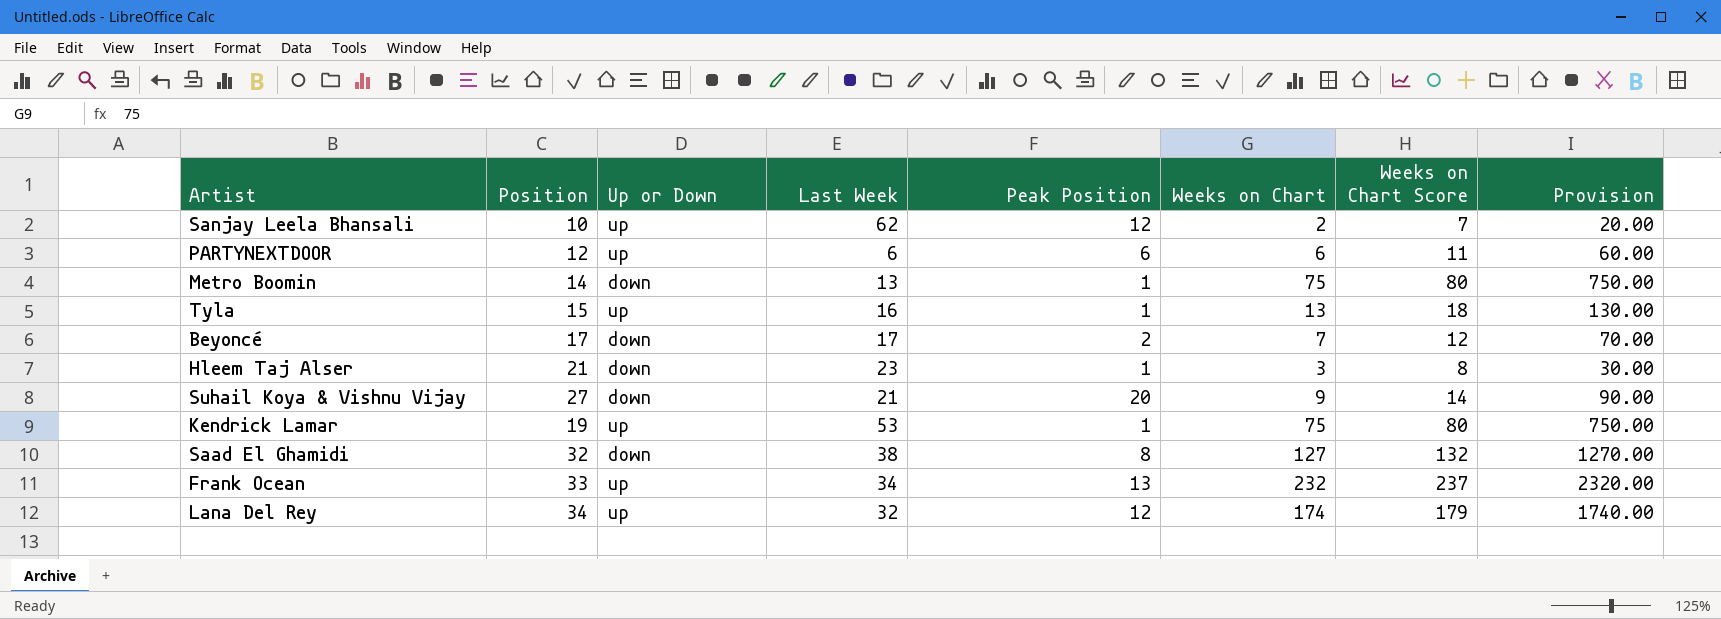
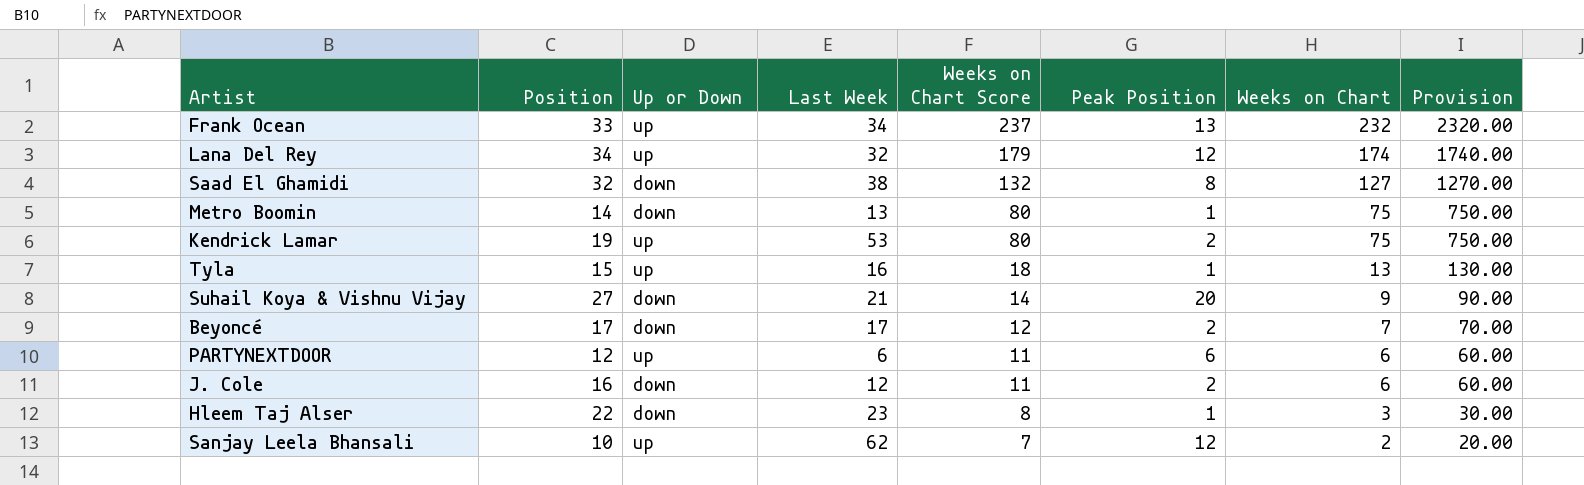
row order: none -> Weeks on Chart Score descending
column Weeks on Chart Score | position: 7 -> 5
Kendrick Lamar | Peak Position: 1 -> 2
row J. Cole: none -> 16 | down | 12 | 11 | 2 | 6 | 60.00
Hleem Taj Alser | Position: 21 -> 22

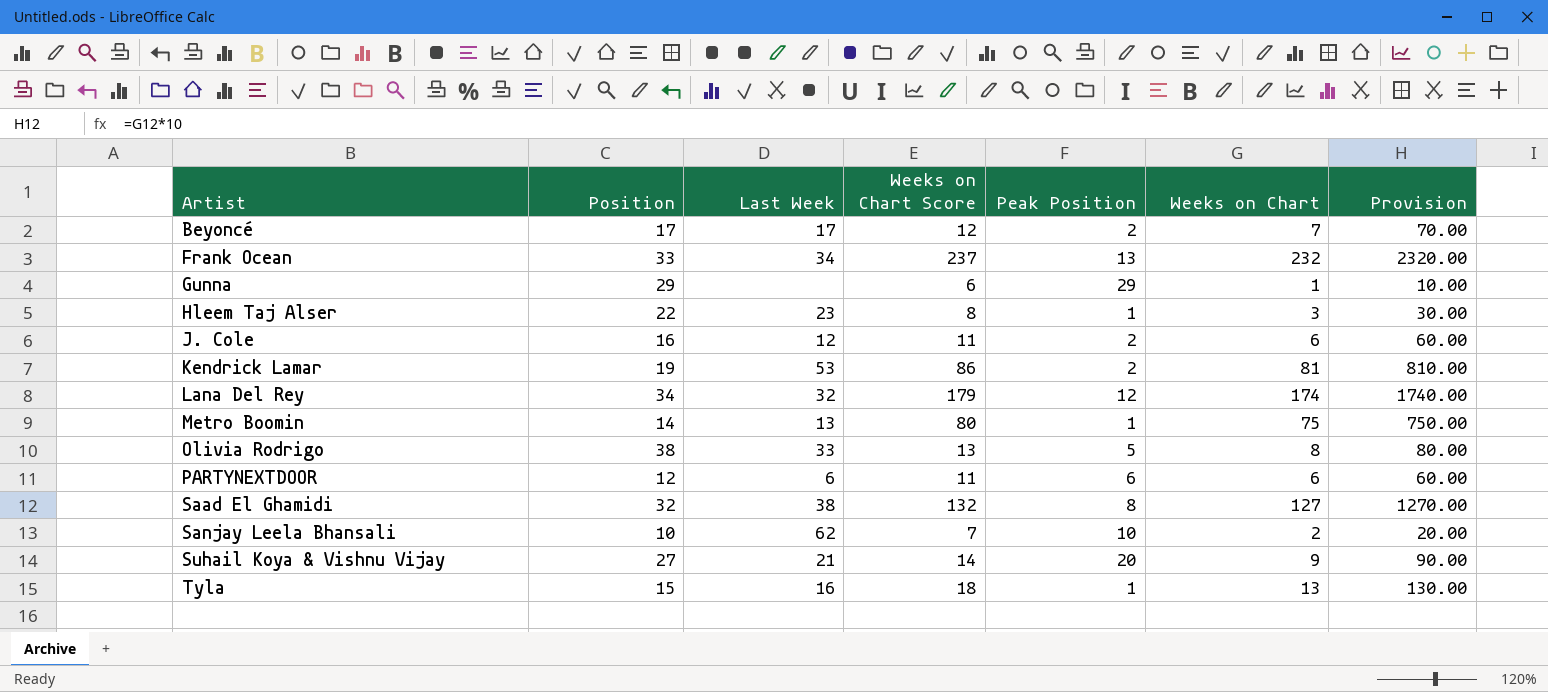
row order: Weeks on Chart Score descending -> Artist ascending
column Up or Down | position: 3 -> none
row Gunna: none -> 29 | none | 6 | 29 | 1 | 10.00
Kendrick Lamar | Weeks on Chart Score: 80 -> 86
Kendrick Lamar | Weeks on Chart: 75 -> 81
Kendrick Lamar | Provision: 750.00 -> 810.00
row Olivia Rodrigo: none -> 38 | 33 | 13 | 5 | 8 | 80.00
Sanjay Leela Bhansali | Peak Position: 12 -> 10

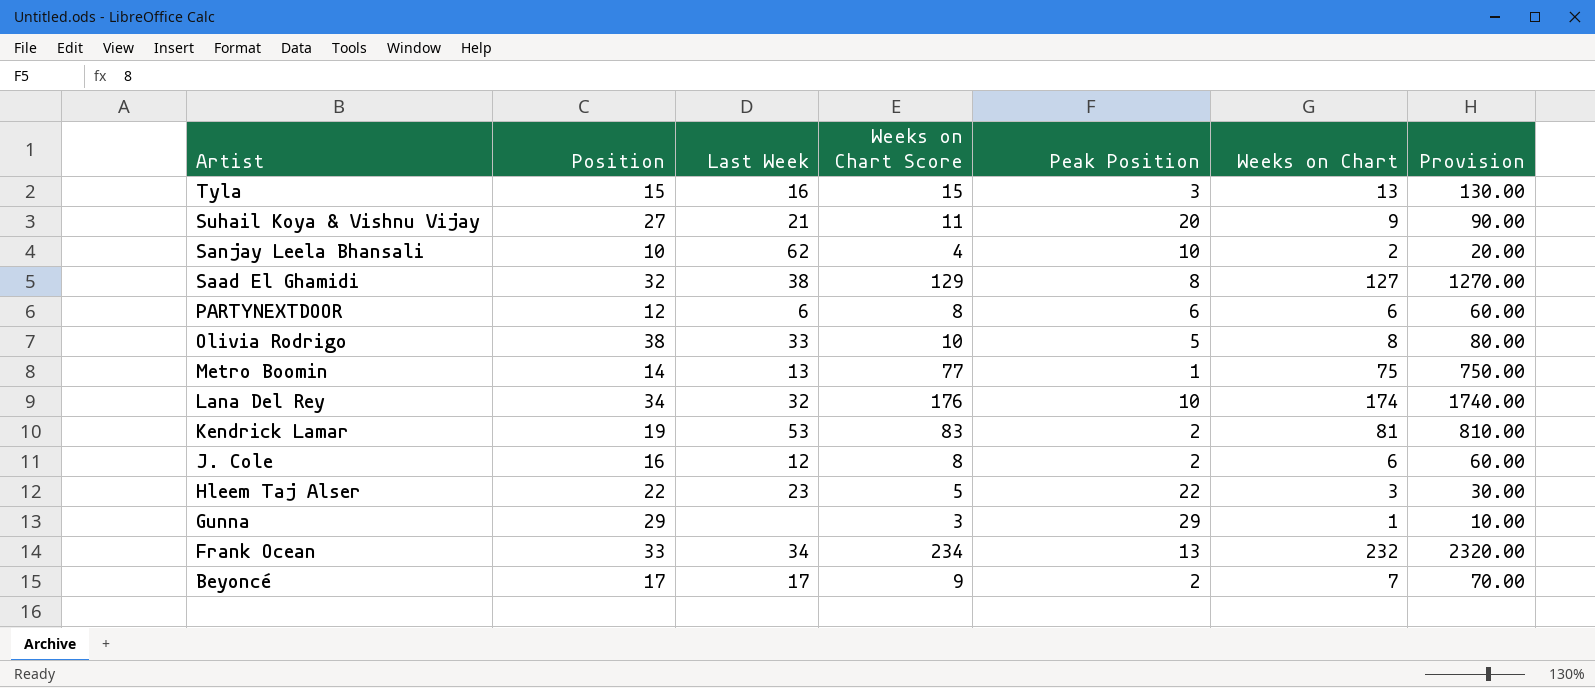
row order: Artist ascending -> Artist descending
column Weeks on Chart Score | formula: [Weeks on Chart] + 5 -> [Weeks on Chart] + 2
Tyla | Peak Position: 1 -> 3
Lana Del Rey | Peak Position: 12 -> 10
Hleem Taj Alser | Peak Position: 1 -> 22

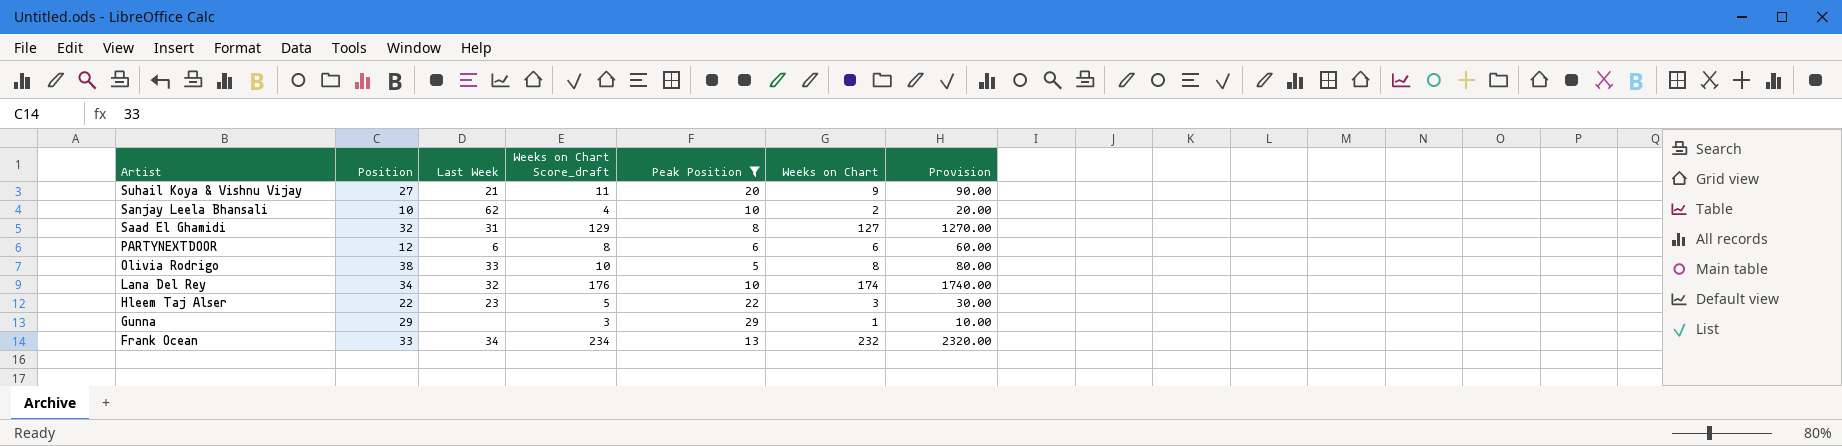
filter: none -> Peak Position >= 5
column name: Weeks on Chart Score -> Weeks on Chart Score_draft
Saad El Ghamidi | Last Week: 38 -> 31

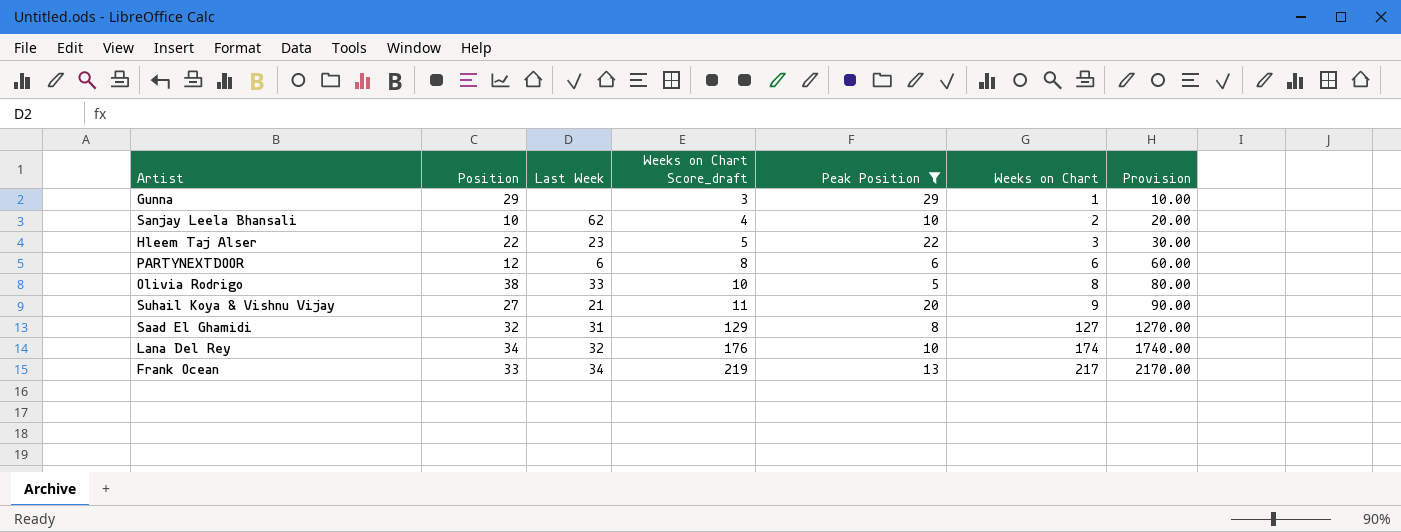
row order: Artist descending -> Weeks on Chart Score_draft ascending
Frank Ocean | Weeks on Chart Score_draft: 234 -> 219
Frank Ocean | Weeks on Chart: 232 -> 217
Frank Ocean | Provision: 2320.00 -> 2170.00

